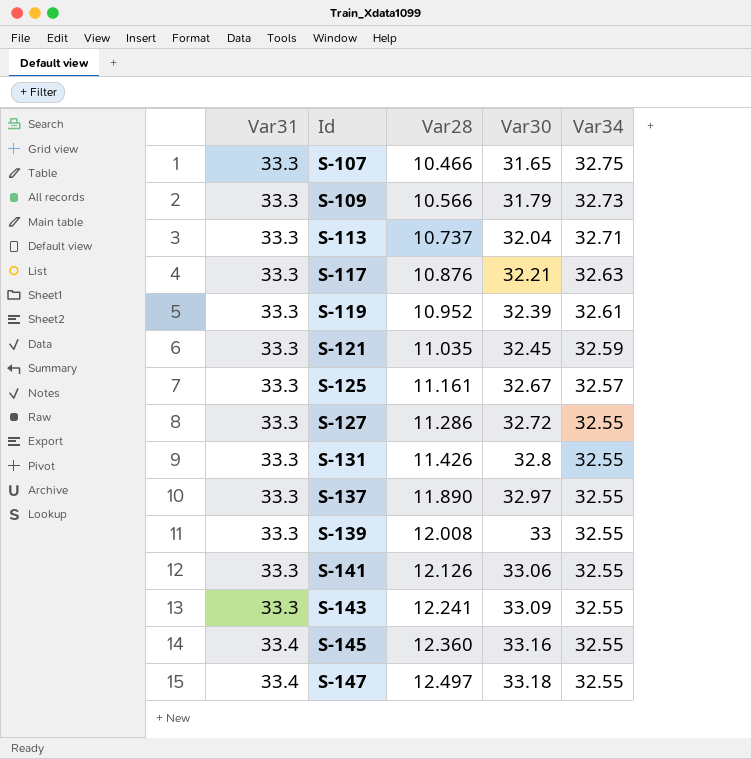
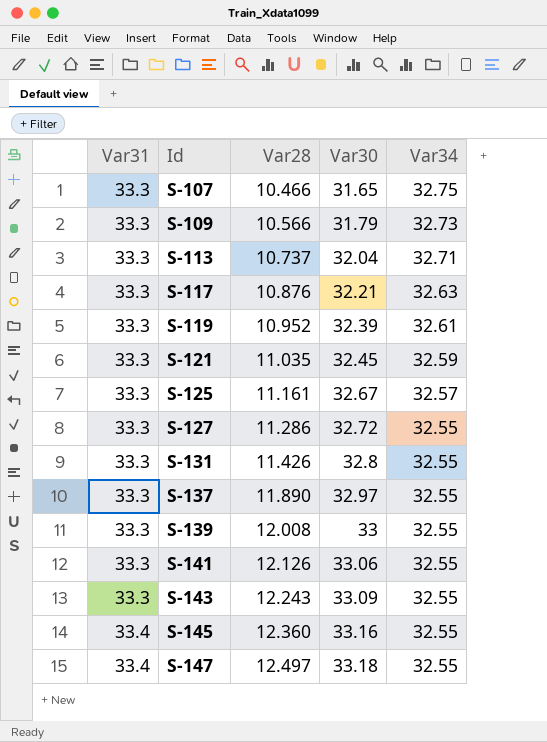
S-143 | Var28: 12.241 -> 12.243

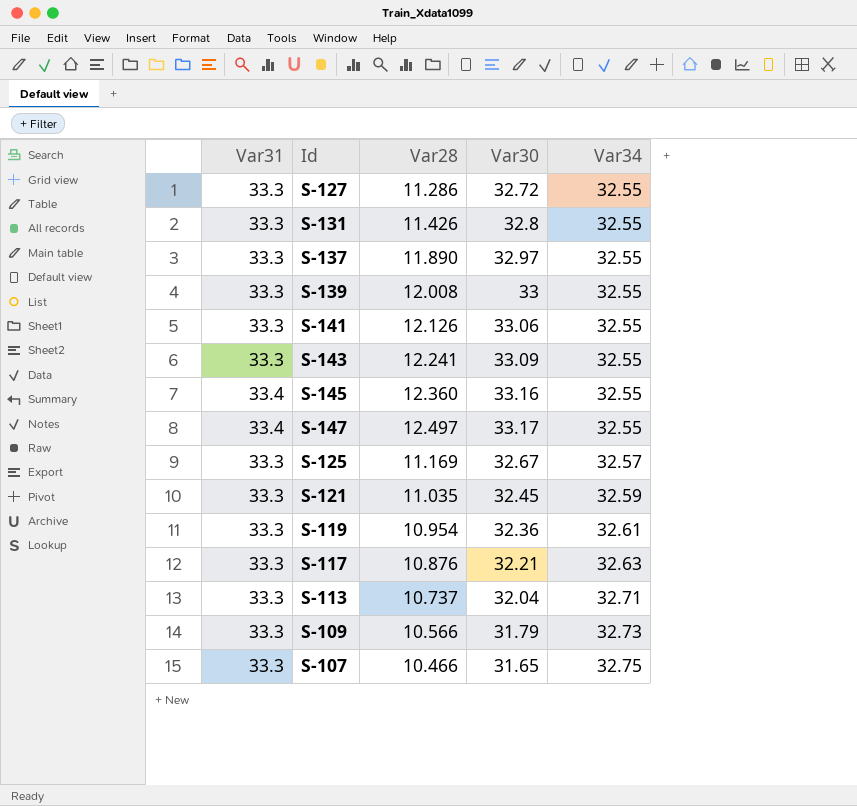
row order: Var31 ascending -> Var34 ascending
S-143 | Var28: 12.243 -> 12.241
S-147 | Var30: 33.18 -> 33.17
S-125 | Var28: 11.161 -> 11.169
S-119 | Var28: 10.952 -> 10.954
S-119 | Var30: 32.39 -> 32.36

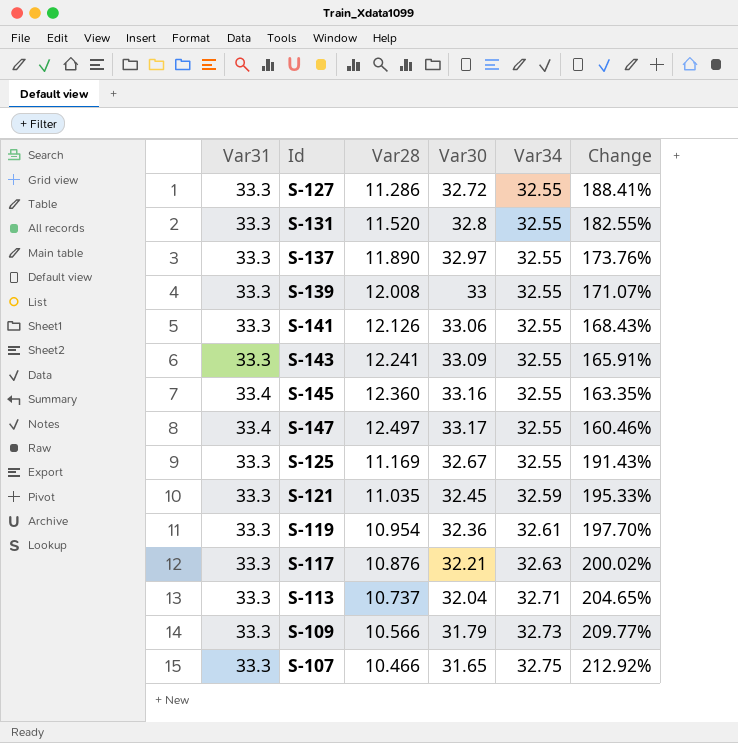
column Change | formula: none -> ([Var34] - [Var28]) / [Var28]
S-131 | Var28: 11.426 -> 11.520
S-125 | Var34: 32.57 -> 32.55

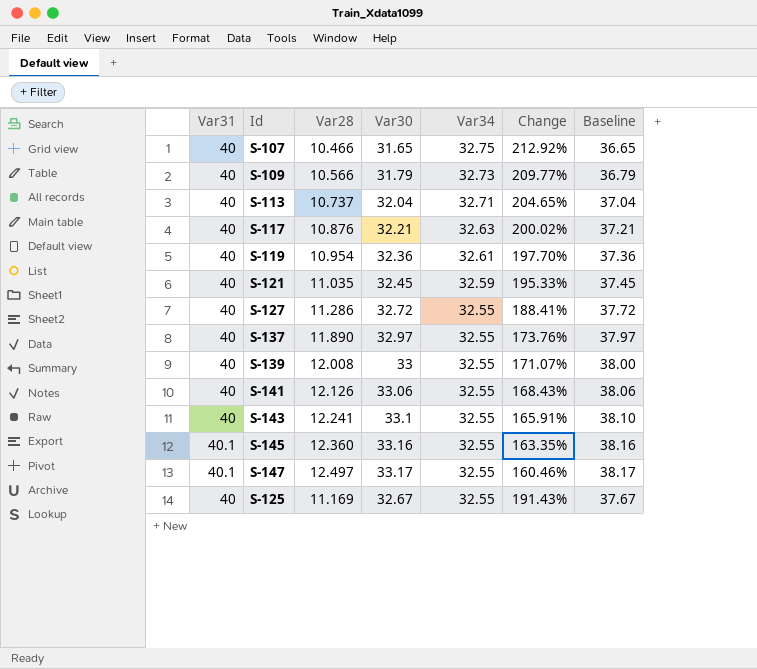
row order: Var34 ascending -> Var34 descending
column Baseline | formula: none -> [Var30] + 5
row S-131: 33.3 | 11.520 | 32.8 | 32.55 | 182.55% -> none
S-107 | Var31: 33.3 -> 40
S-109 | Var31: 33.3 -> 40
S-113 | Var31: 33.3 -> 40
S-117 | Var31: 33.3 -> 40
S-119 | Var31: 33.3 -> 40
S-121 | Var31: 33.3 -> 40
S-127 | Var31: 33.3 -> 40
S-137 | Var31: 33.3 -> 40
S-139 | Var31: 33.3 -> 40
S-141 | Var31: 33.3 -> 40
S-143 | Var31: 33.3 -> 40
S-143 | Var30: 33.09 -> 33.1
S-145 | Var31: 33.4 -> 40.1
S-147 | Var31: 33.4 -> 40.1
S-125 | Var31: 33.3 -> 40

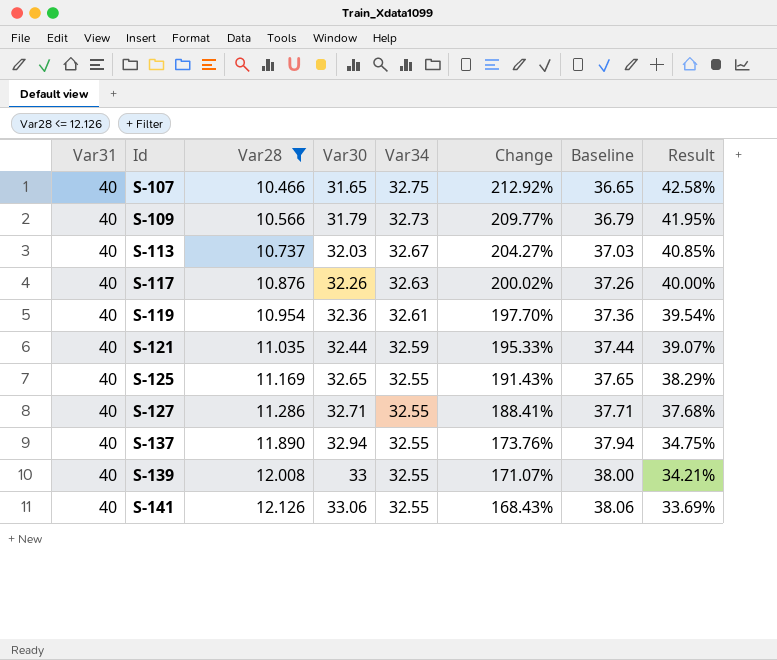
filter: none -> Var28 <= 12.126
row order: Var34 descending -> Id ascending
column Result | formula: none -> [Change] * 0.2
S-113 | Var30: 32.04 -> 32.03
S-113 | Var34: 32.71 -> 32.67
S-113 | Change: 204.65% -> 204.27%
S-113 | Baseline: 37.04 -> 37.03
S-117 | Var30: 32.21 -> 32.26
S-117 | Baseline: 37.21 -> 37.26
S-121 | Var30: 32.45 -> 32.44
S-121 | Baseline: 37.45 -> 37.44
S-125 | Var30: 32.67 -> 32.65
S-125 | Baseline: 37.67 -> 37.65
S-127 | Var30: 32.72 -> 32.71
S-127 | Baseline: 37.72 -> 37.71
S-137 | Var30: 32.97 -> 32.94
S-137 | Baseline: 37.97 -> 37.94

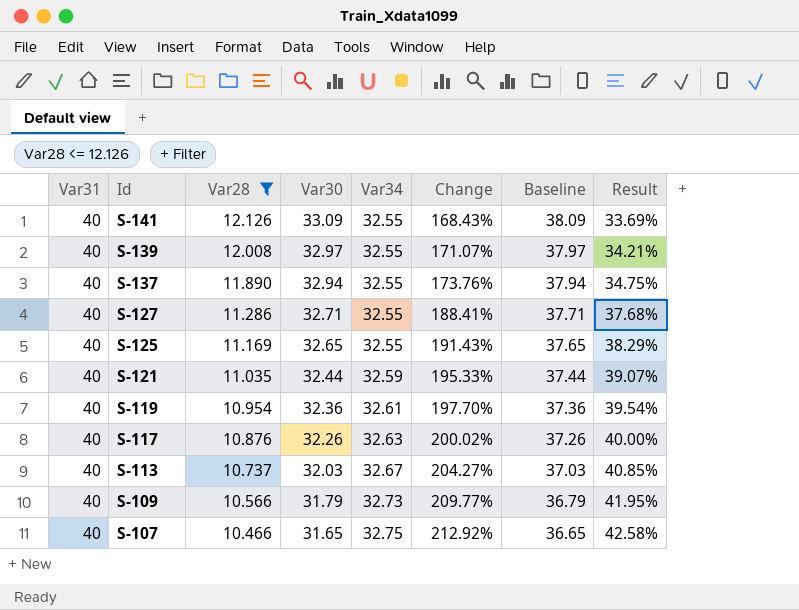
row order: Id ascending -> Id descending
S-141 | Var30: 33.06 -> 33.09
S-141 | Baseline: 38.06 -> 38.09
S-139 | Var30: 33 -> 32.97
S-139 | Baseline: 38.00 -> 37.97

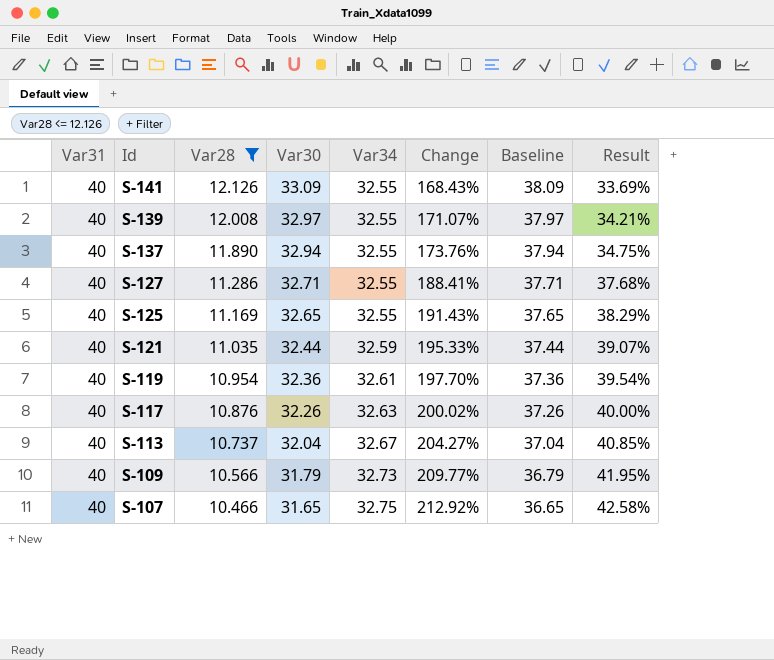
S-113 | Var30: 32.03 -> 32.04
S-113 | Baseline: 37.03 -> 37.04

